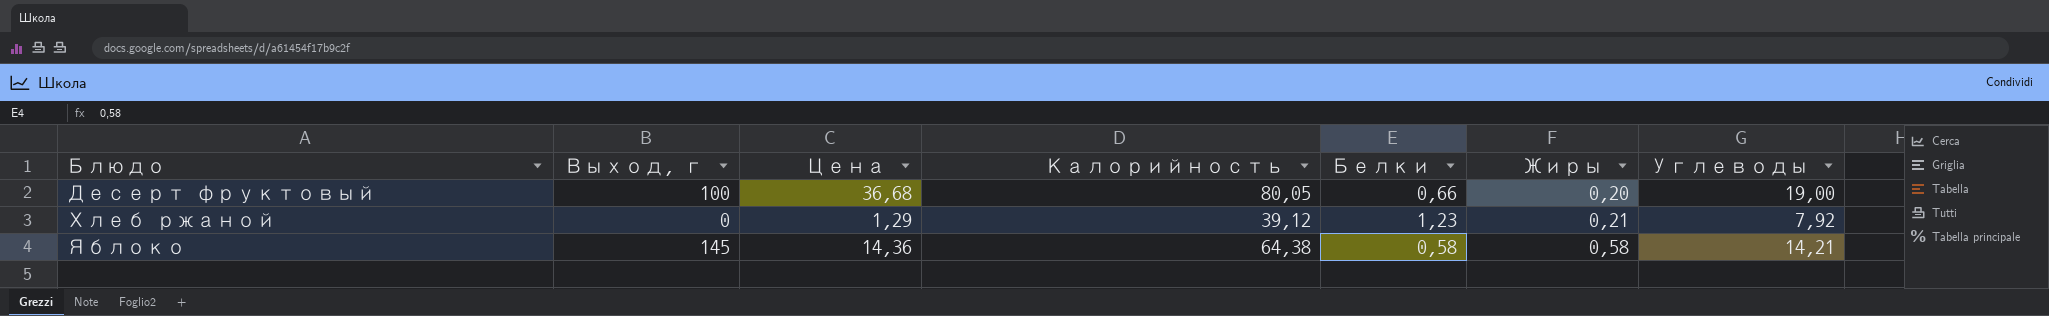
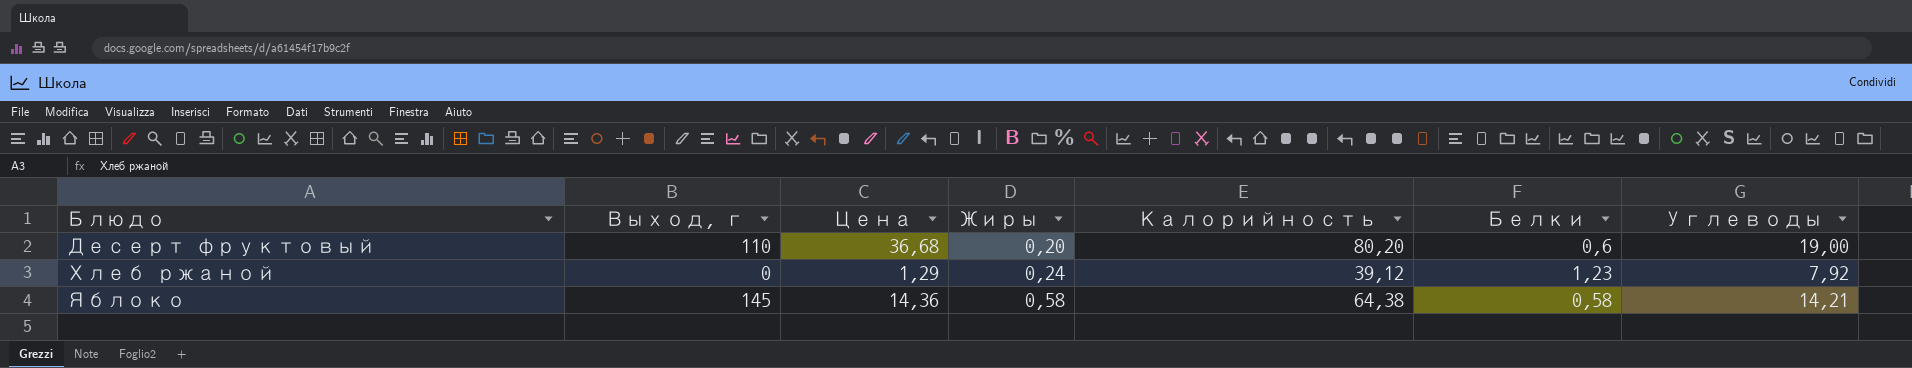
column Жиры | position: 6 -> 4
Десерт фруктовый | Выход, г: 100 -> 110
Десерт фруктовый | Калорийность: 80,05 -> 80,20
Десерт фруктовый | Белки: 0,66 -> 0,6
Хлеб ржаной | Жиры: 0,21 -> 0,24

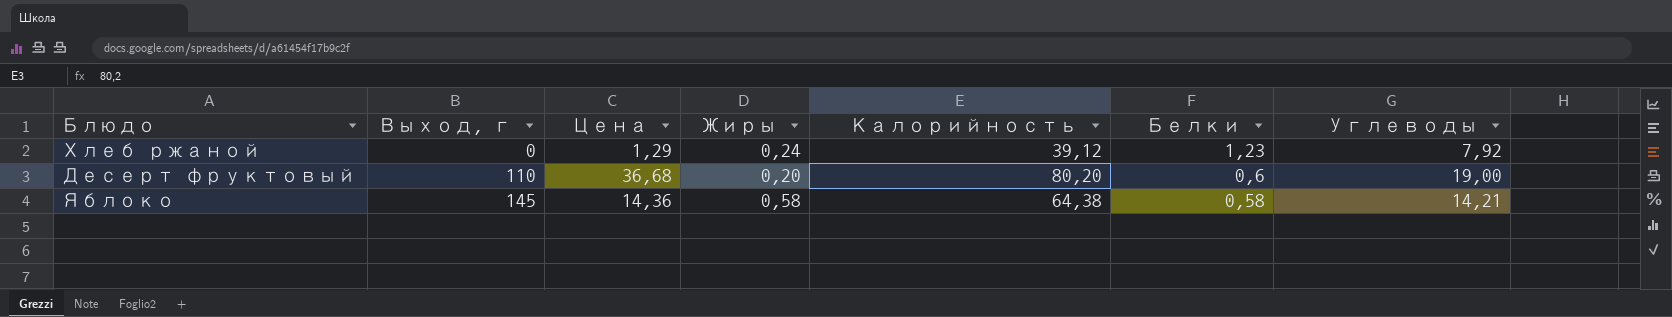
row order: Блюдо ascending -> Выход, г ascending

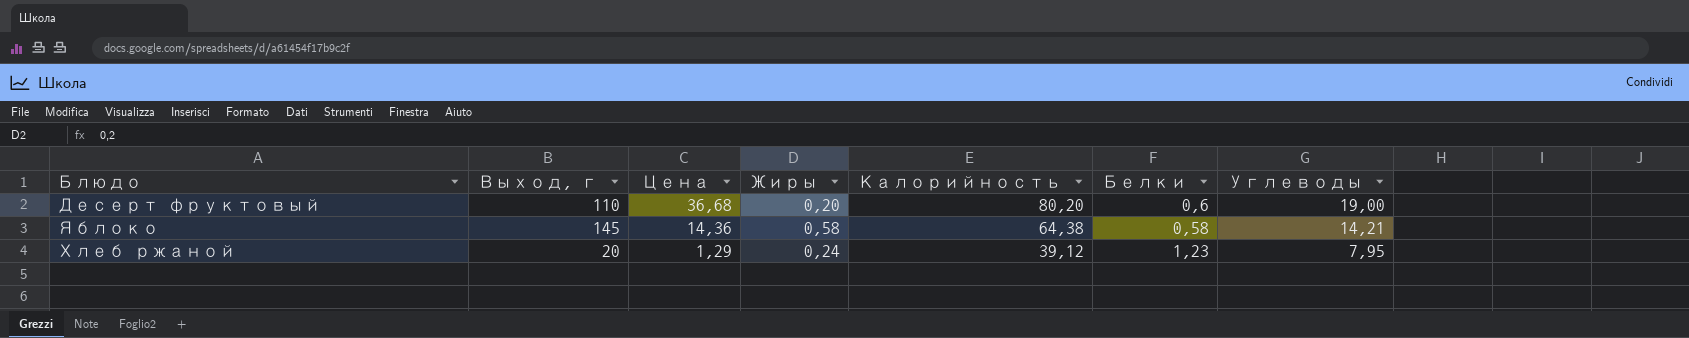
row order: Выход, г ascending -> Цена descending
Хлеб ржаной | Выход, г: 0 -> 20
Хлеб ржаной | Углеводы: 7,92 -> 7,95

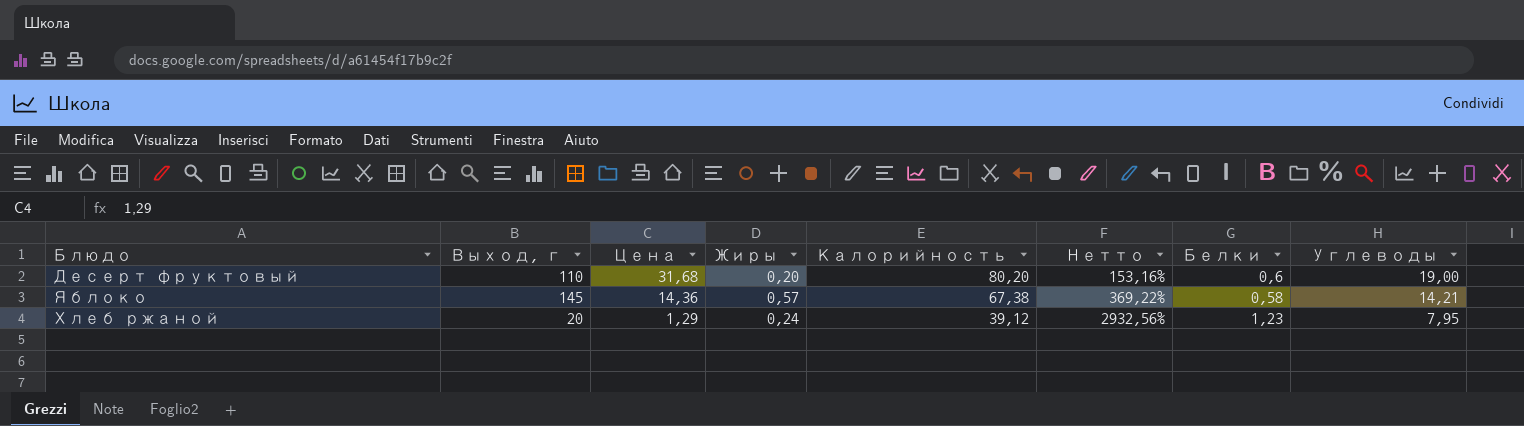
column Нетто | formula: none -> ([Калорийность] - [Цена]) / [Цена]
Десерт фруктовый | Цена: 36,68 -> 31,68
Яблоко | Жиры: 0,58 -> 0,57
Яблоко | Калорийность: 64,38 -> 67,38

